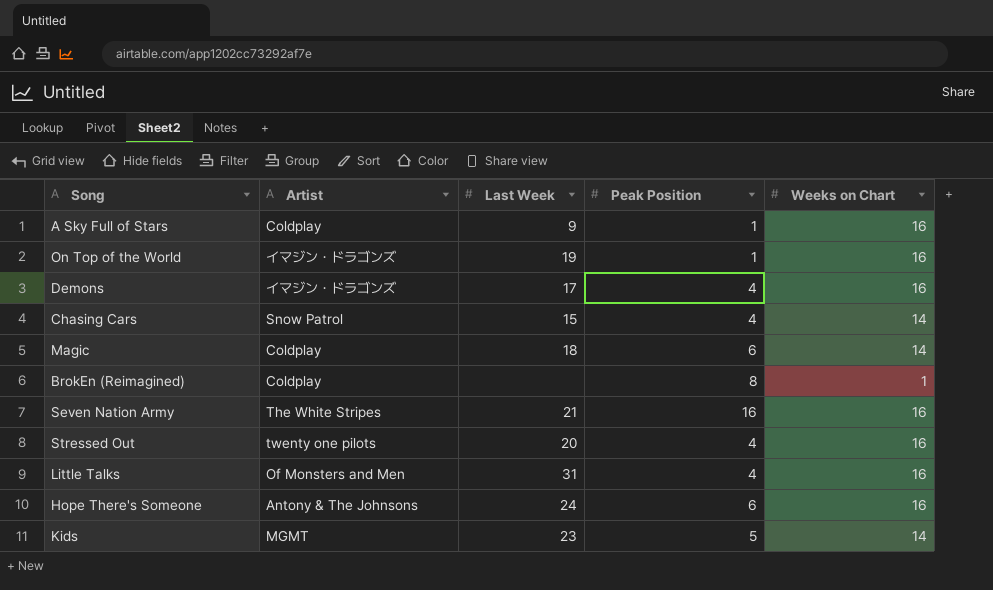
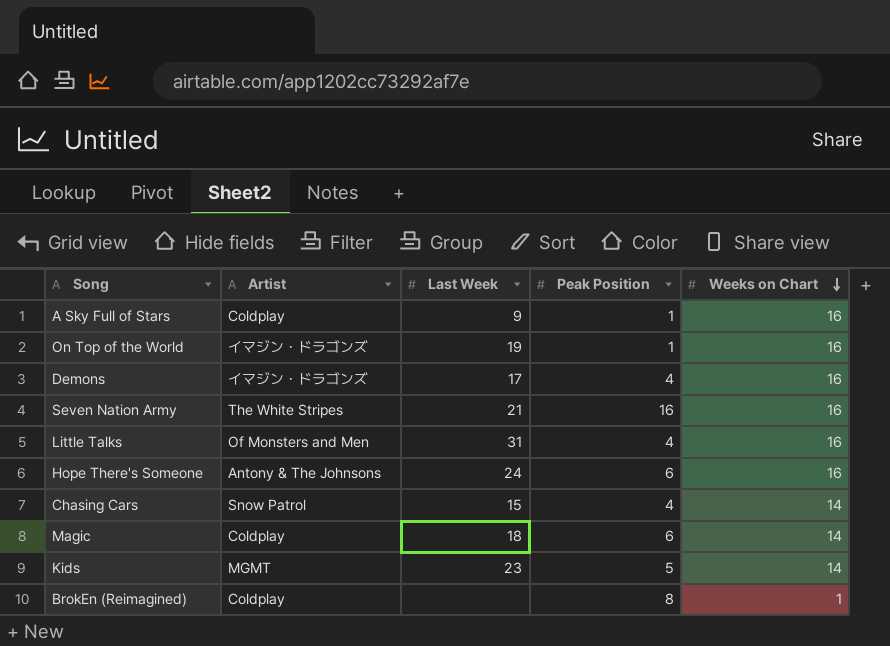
row order: none -> Weeks on Chart descending
row Stressed Out: twenty one pilots | 20 | 4 | 16 -> none

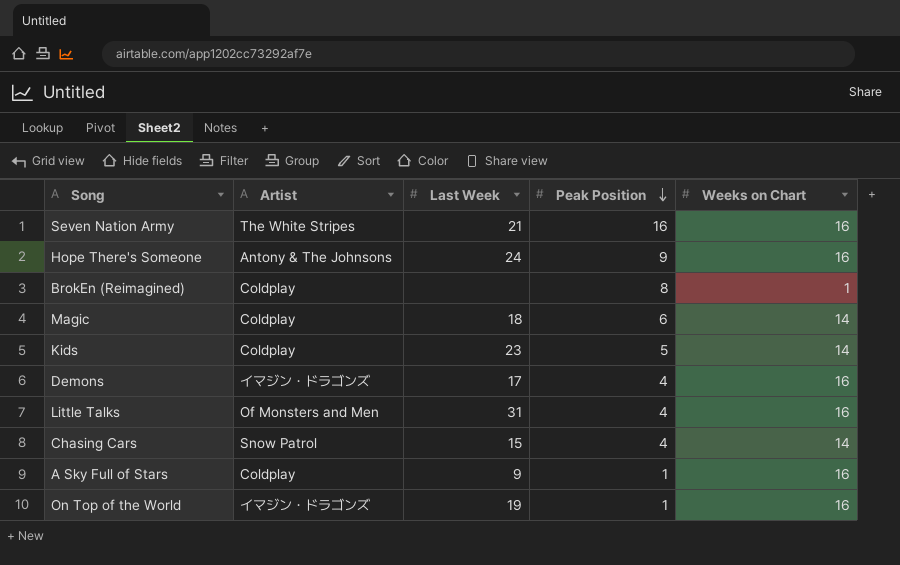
row order: Weeks on Chart descending -> Peak Position descending
Hope There's Someone | Peak Position: 6 -> 9
Kids | Artist: MGMT -> Coldplay

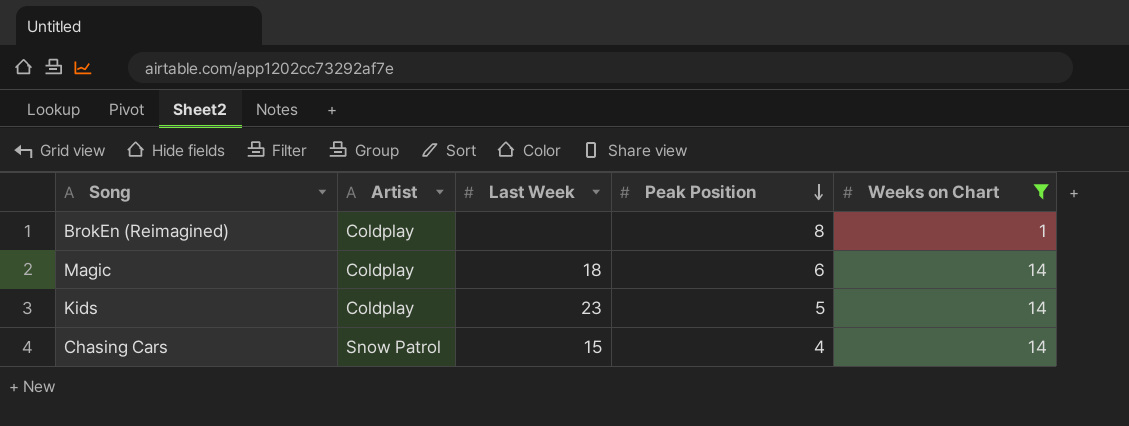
filter: none -> Weeks on Chart != 16

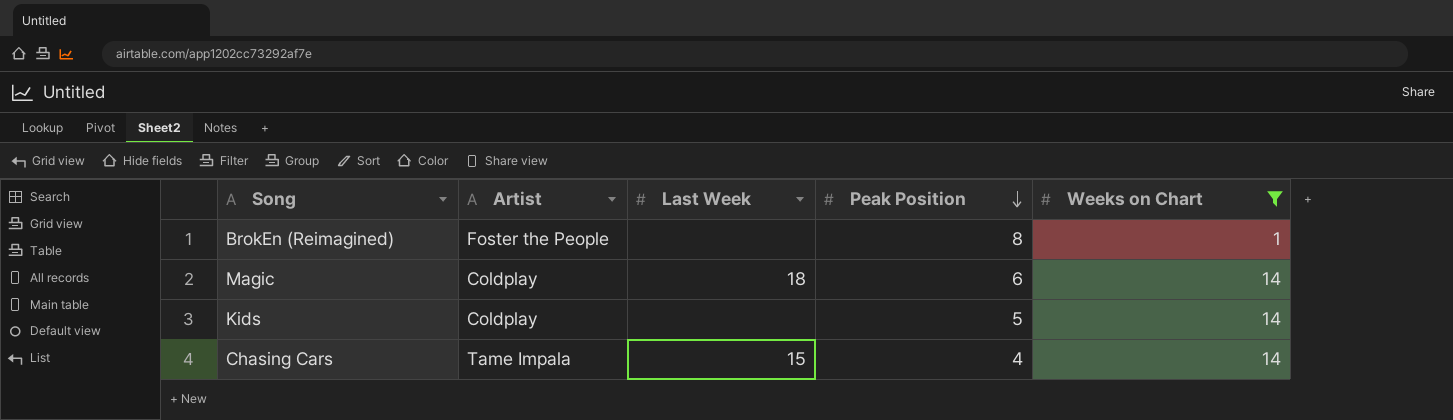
BrokEn (Reimagined) | Artist: Coldplay -> Foster the People
Kids | Last Week: 23 -> none
Chasing Cars | Artist: Snow Patrol -> Tame Impala

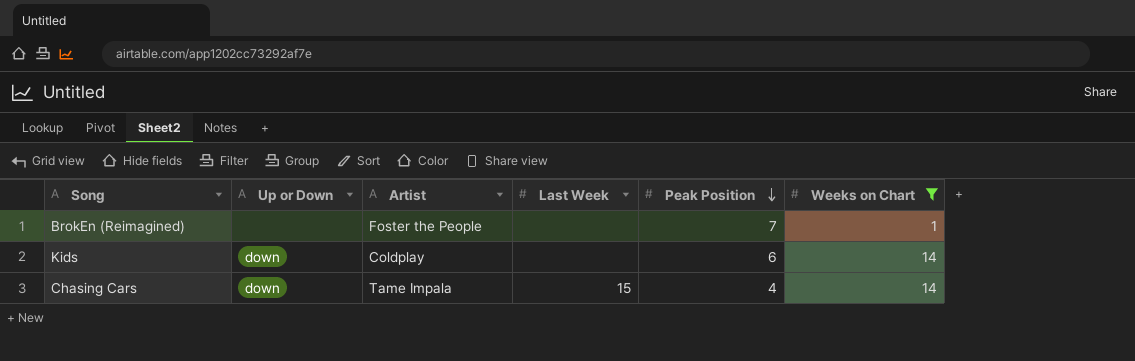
column Up or Down | position: none -> 2
row Magic: Coldplay | 18 | 6 | 14 -> none
BrokEn (Reimagined) | Peak Position: 8 -> 7
Kids | Peak Position: 5 -> 6

